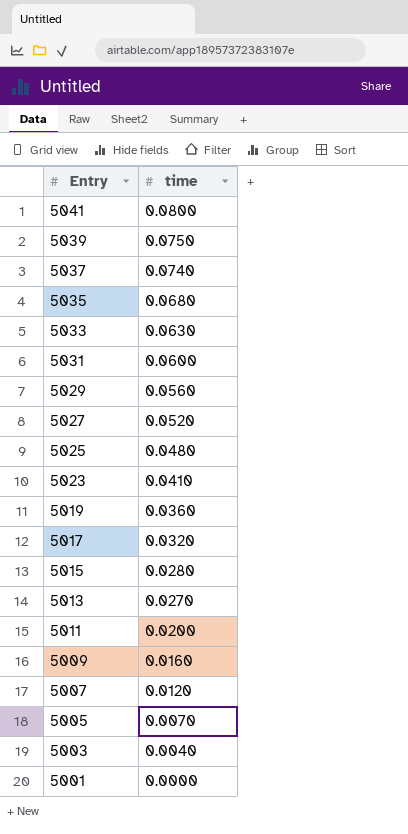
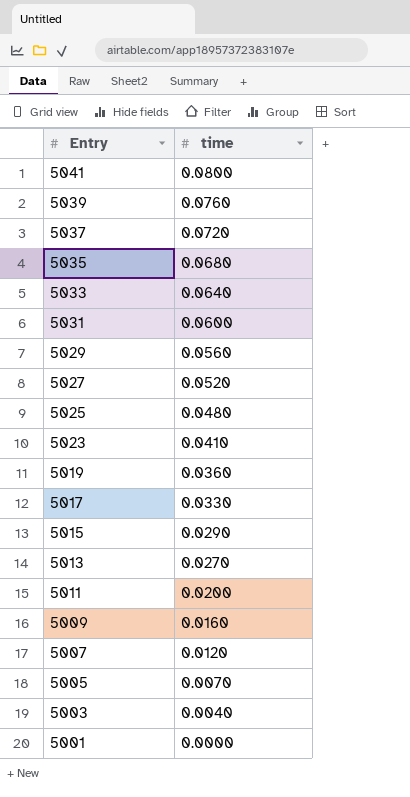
5039 | time: 0.0750 -> 0.0760
5037 | time: 0.0740 -> 0.0720
5033 | time: 0.0630 -> 0.0640
5017 | time: 0.0320 -> 0.0330
5015 | time: 0.0280 -> 0.0290

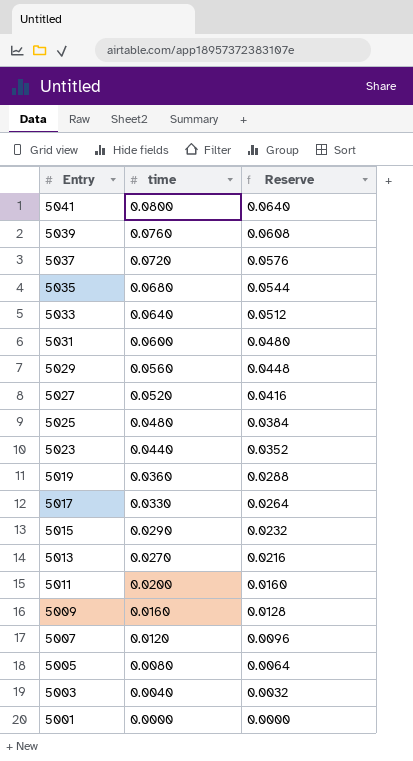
column Reserve | formula: none -> [time] * 0.8
5023 | time: 0.0410 -> 0.0440
5005 | time: 0.0070 -> 0.0080

